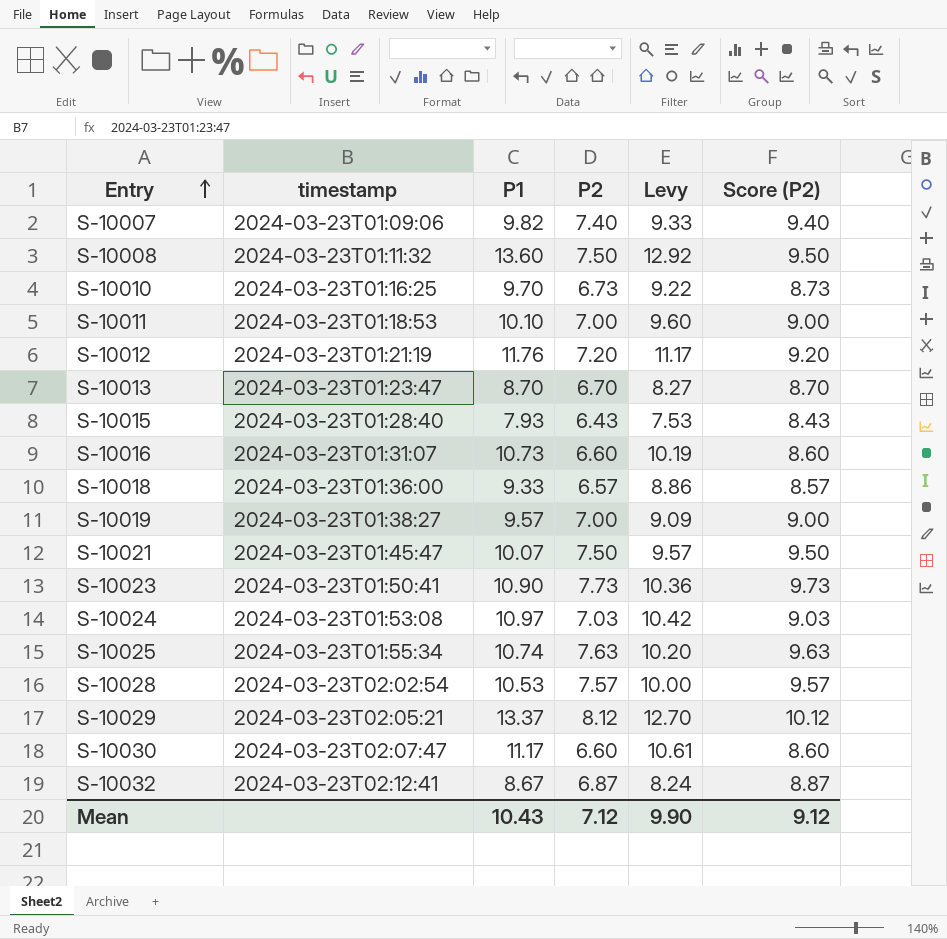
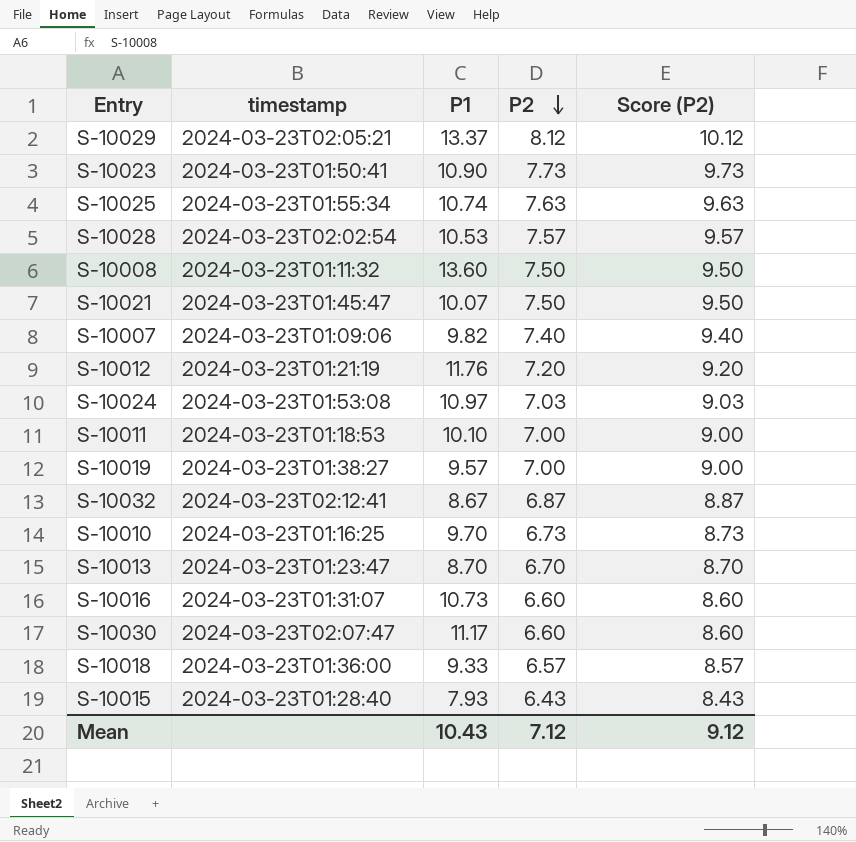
row order: Entry ascending -> P2 descending
column Levy | formula: [P1] * 0.95 -> none

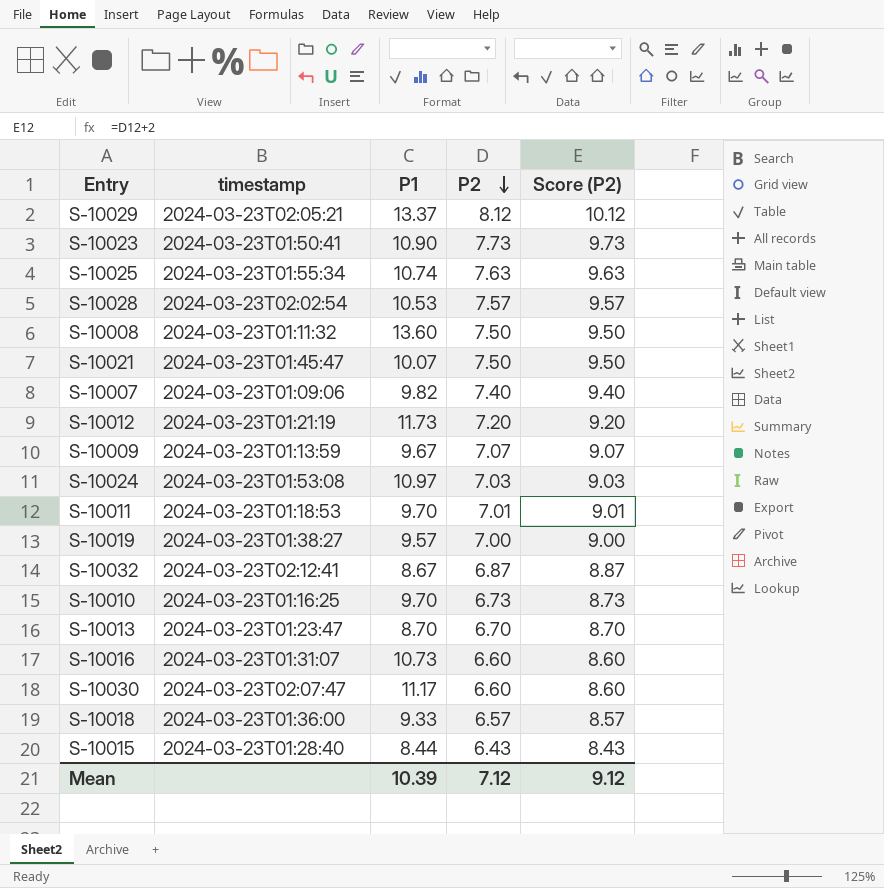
S-10012 | P1: 11.76 -> 11.73
row S-10009: none -> 2024-03-23T01:13:59 | 9.67 | 7.07 | 9.07
S-10011 | P1: 10.10 -> 9.70
S-10011 | P2: 7.00 -> 7.01
S-10011 | Score (P2): 9.00 -> 9.01
S-10015 | P1: 7.93 -> 8.44
Mean | P1: 10.43 -> 10.39

